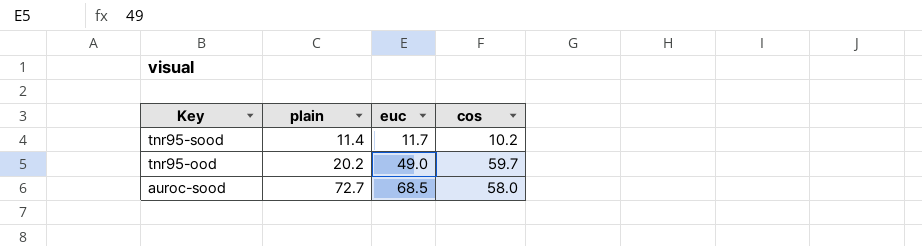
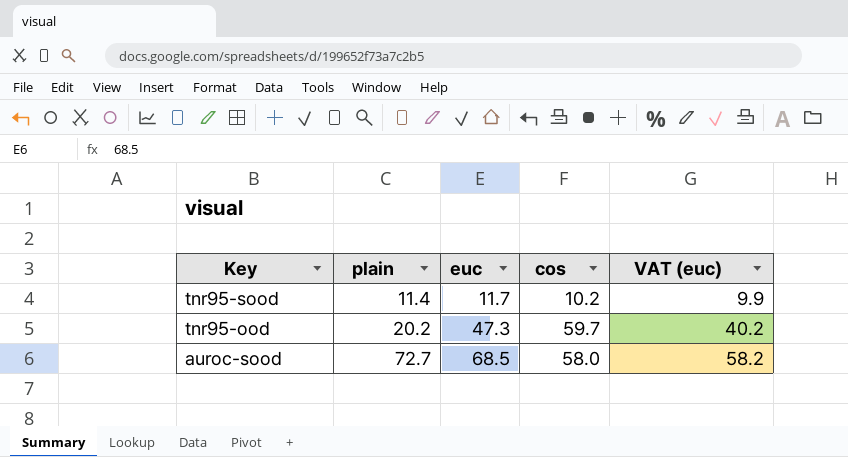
column VAT (euc) | formula: none -> [euc] * 0.85
tnr95-ood | euc: 49.0 -> 47.3

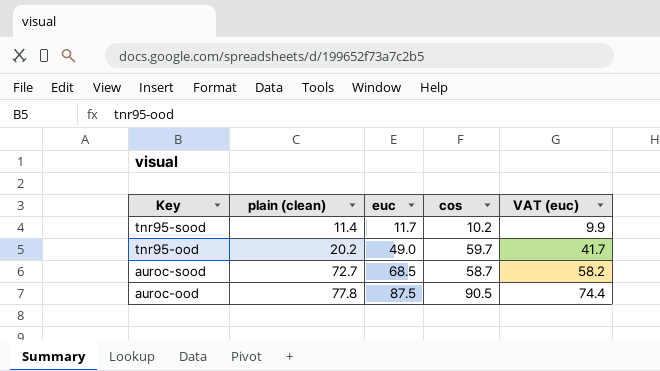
column name: plain -> plain (clean)
tnr95-ood | euc: 47.3 -> 49.0
tnr95-ood | VAT (euc): 40.2 -> 41.7
auroc-sood | cos: 58.0 -> 58.7
row auroc-ood: none -> 77.8 | 87.5 | 90.5 | 74.4

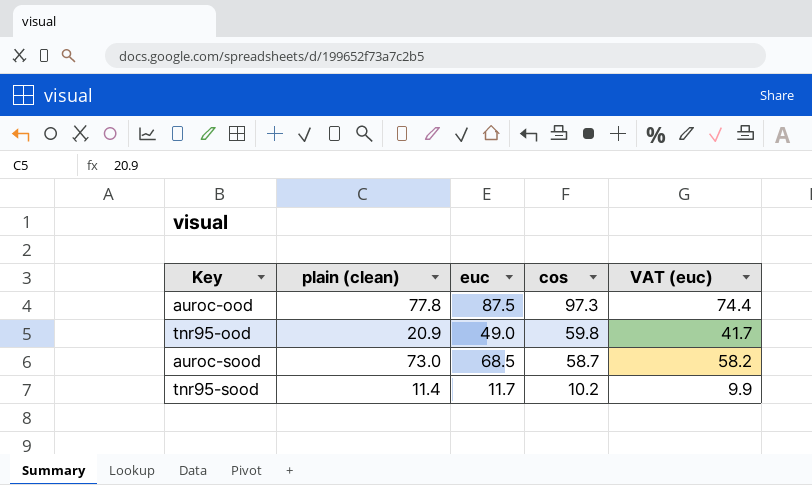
row order: Key descending -> cos descending
auroc-ood | cos: 90.5 -> 97.3
tnr95-ood | plain (clean): 20.2 -> 20.9
tnr95-ood | cos: 59.7 -> 59.8
auroc-sood | plain (clean): 72.7 -> 73.0

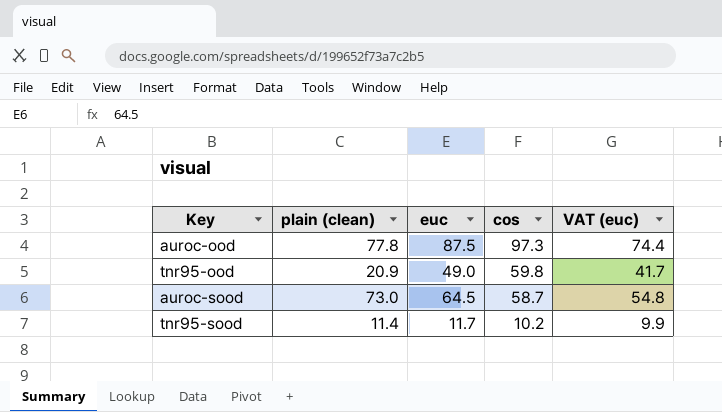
auroc-sood | euc: 68.5 -> 64.5
auroc-sood | VAT (euc): 58.2 -> 54.8

